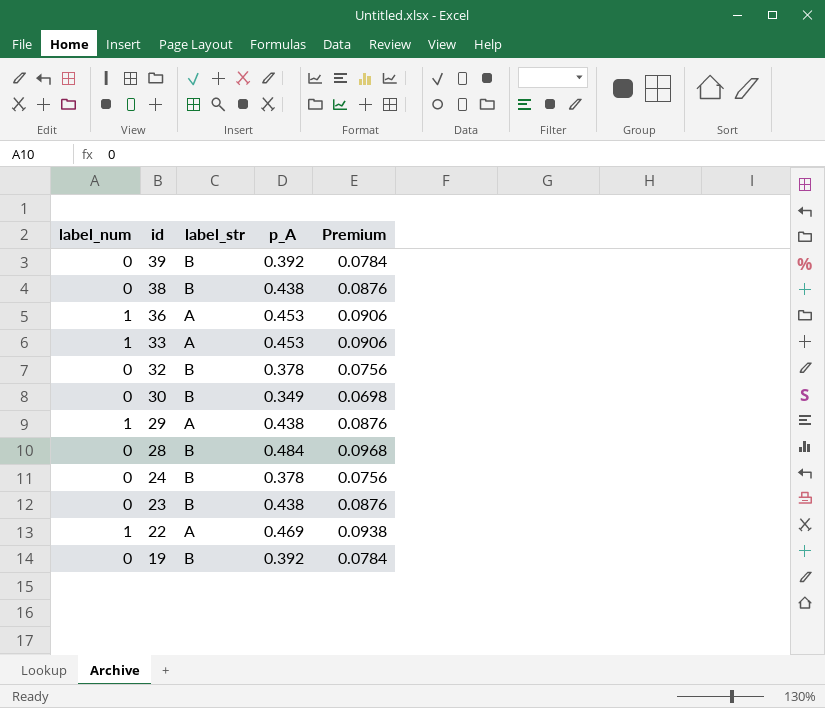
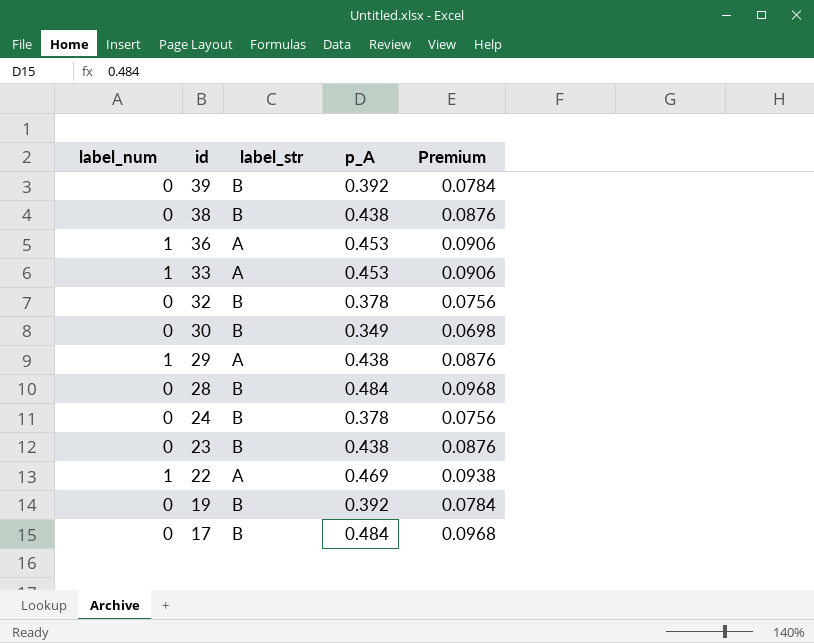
row 17: none -> 0 | B | 0.484 | 0.0968

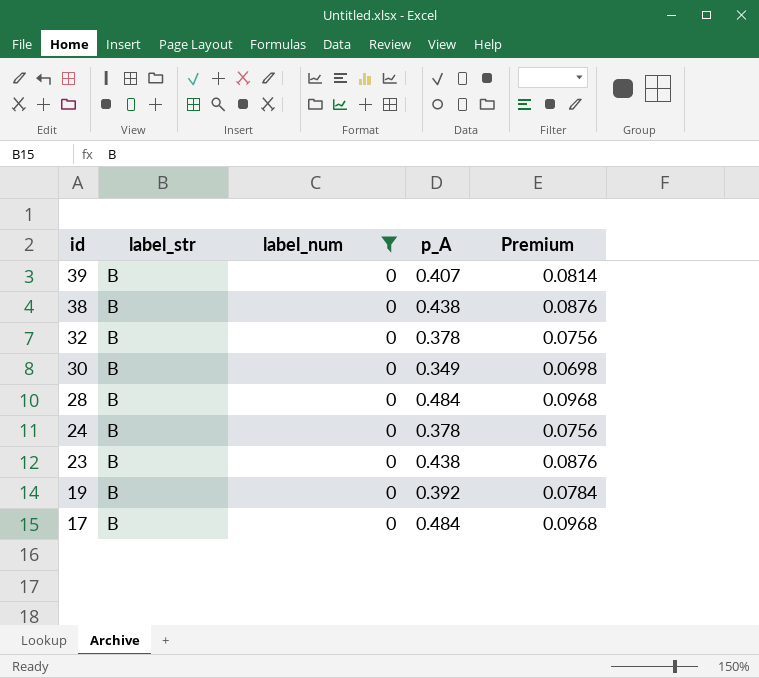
filter: none -> label_num = 0
column label_num | position: 1 -> 3
39 | p_A: 0.392 -> 0.407
39 | Premium: 0.0784 -> 0.0814

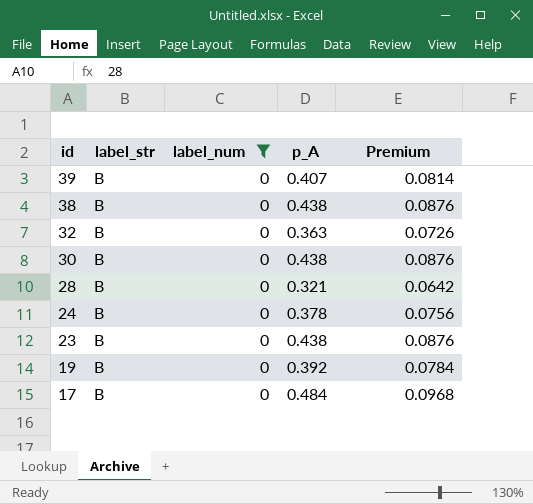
32 | p_A: 0.378 -> 0.363
32 | Premium: 0.0756 -> 0.0726
30 | p_A: 0.349 -> 0.438
30 | Premium: 0.0698 -> 0.0876
28 | p_A: 0.484 -> 0.321
28 | Premium: 0.0968 -> 0.0642

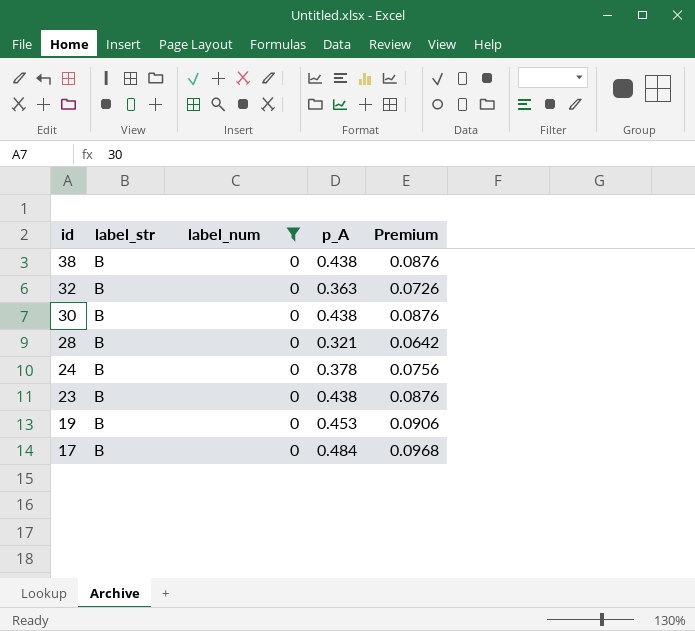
row 39: B | 0 | 0.407 | 0.0814 -> none
19 | p_A: 0.392 -> 0.453
19 | Premium: 0.0784 -> 0.0906

